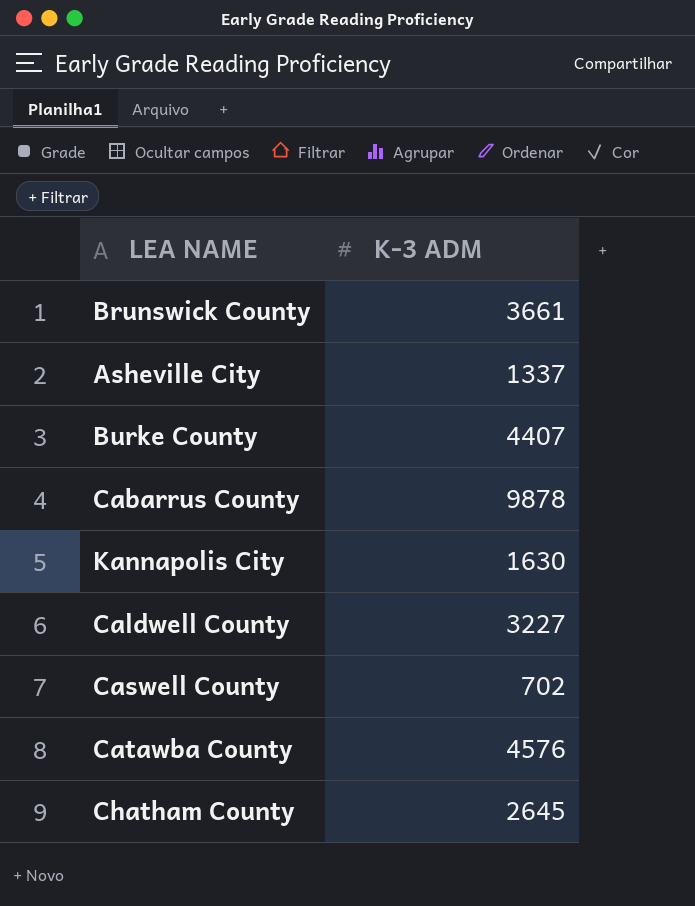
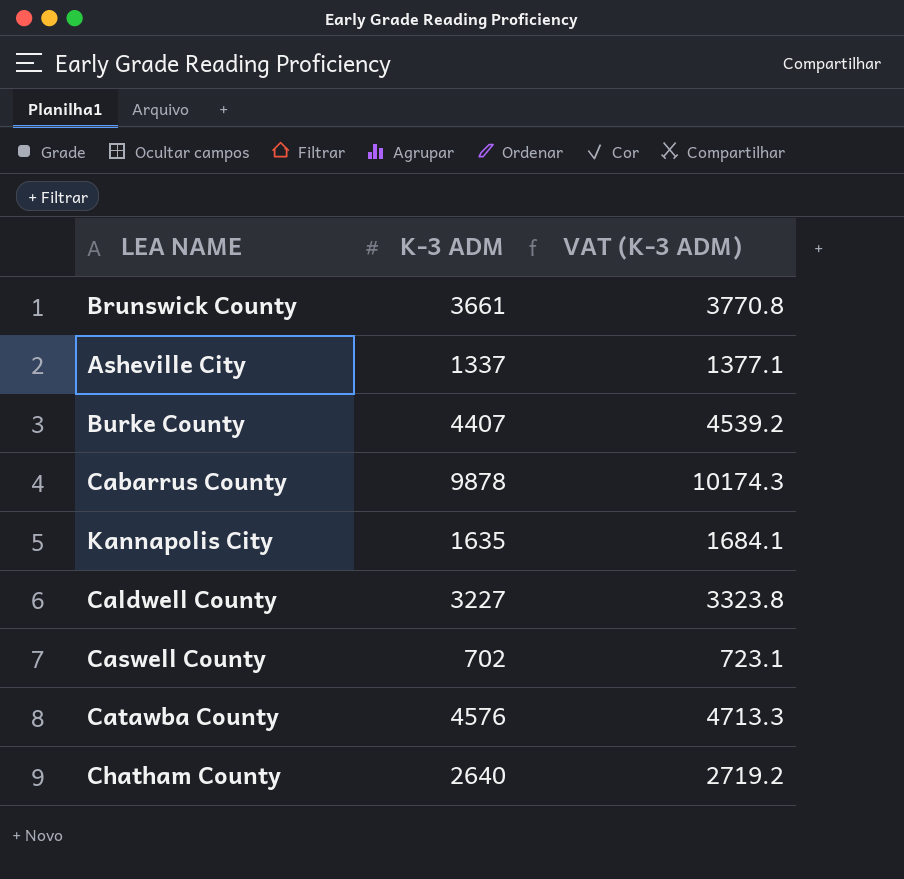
column VAT (K-3 ADM) | formula: none -> [K-3 ADM] * 1.03
Kannapolis City | K-3 ADM: 1630 -> 1635
Chatham County | K-3 ADM: 2645 -> 2640

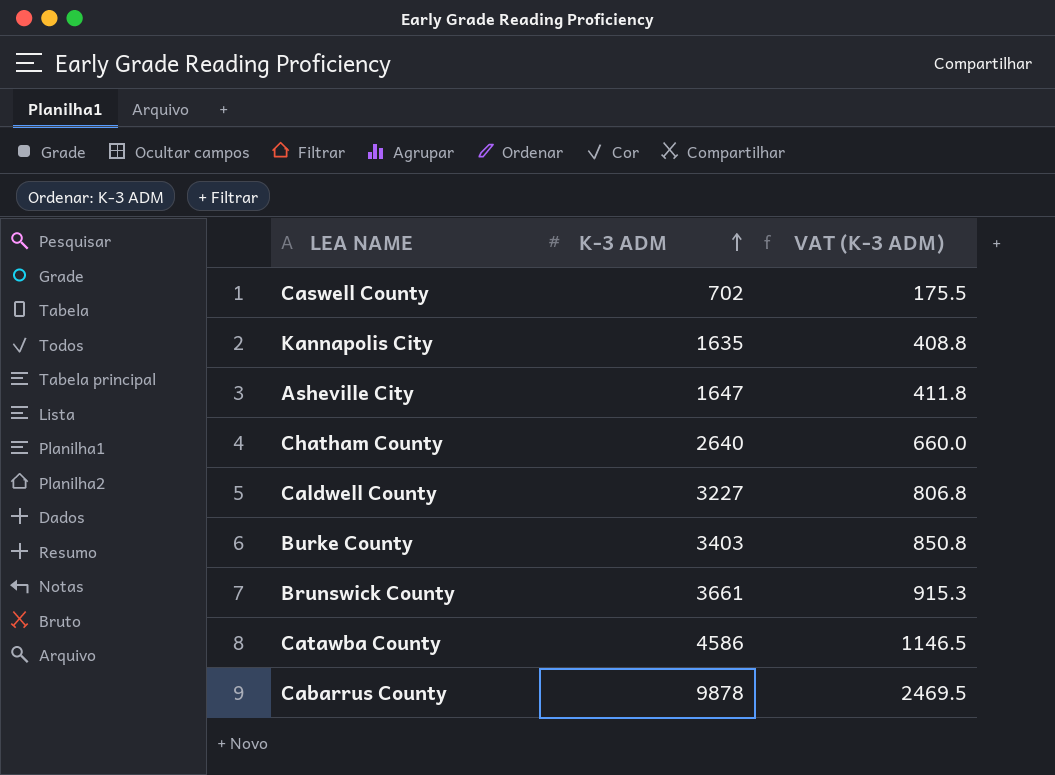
row order: none -> K-3 ADM ascending
column VAT (K-3 ADM) | formula: [K-3 ADM] * 1.03 -> [K-3 ADM] * 0.25
Asheville City | K-3 ADM: 1337 -> 1647
Burke County | K-3 ADM: 4407 -> 3403
Catawba County | K-3 ADM: 4576 -> 4586

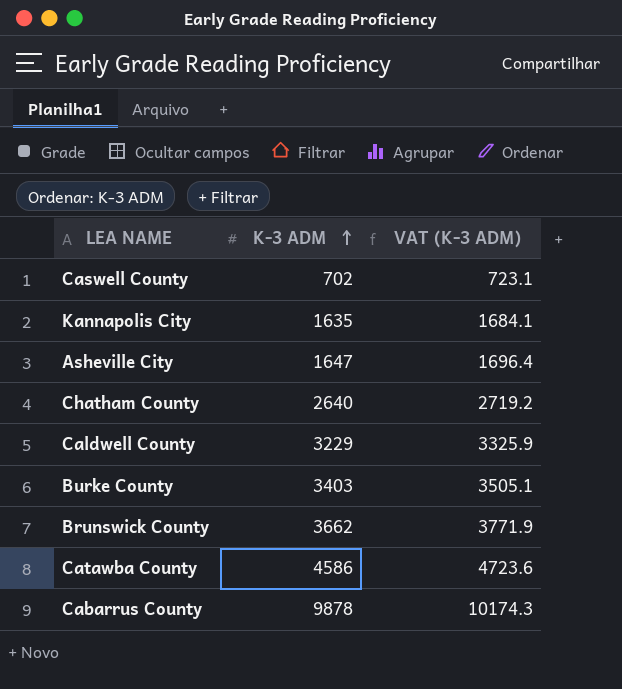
column VAT (K-3 ADM) | formula: [K-3 ADM] * 0.25 -> [K-3 ADM] * 1.03
Caldwell County | K-3 ADM: 3227 -> 3229
Brunswick County | K-3 ADM: 3661 -> 3662

